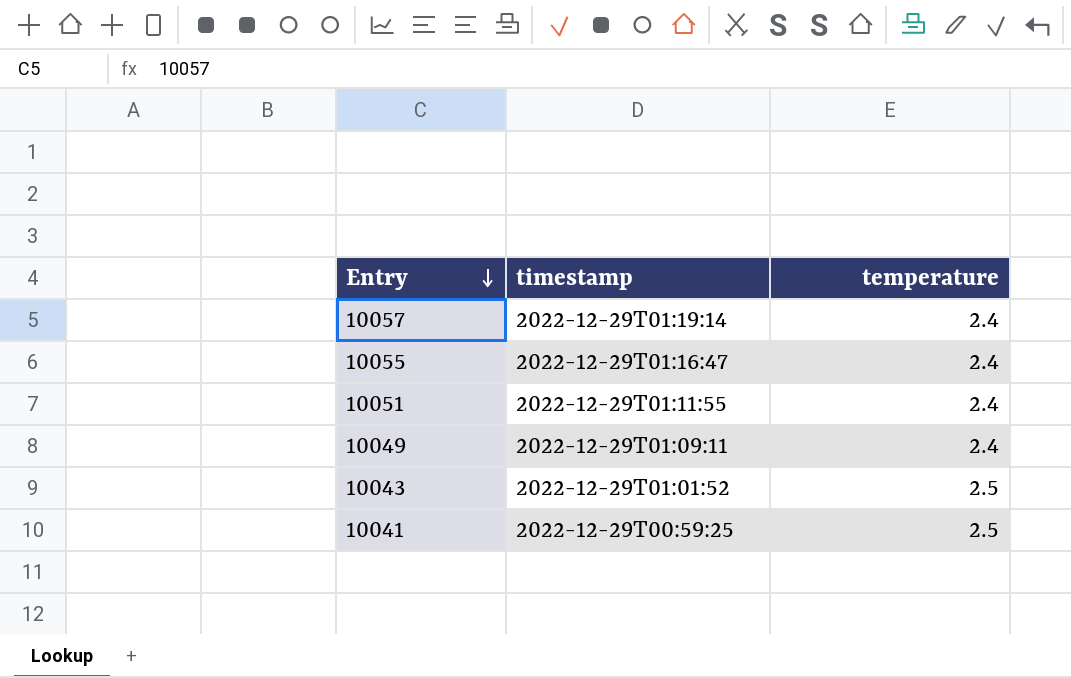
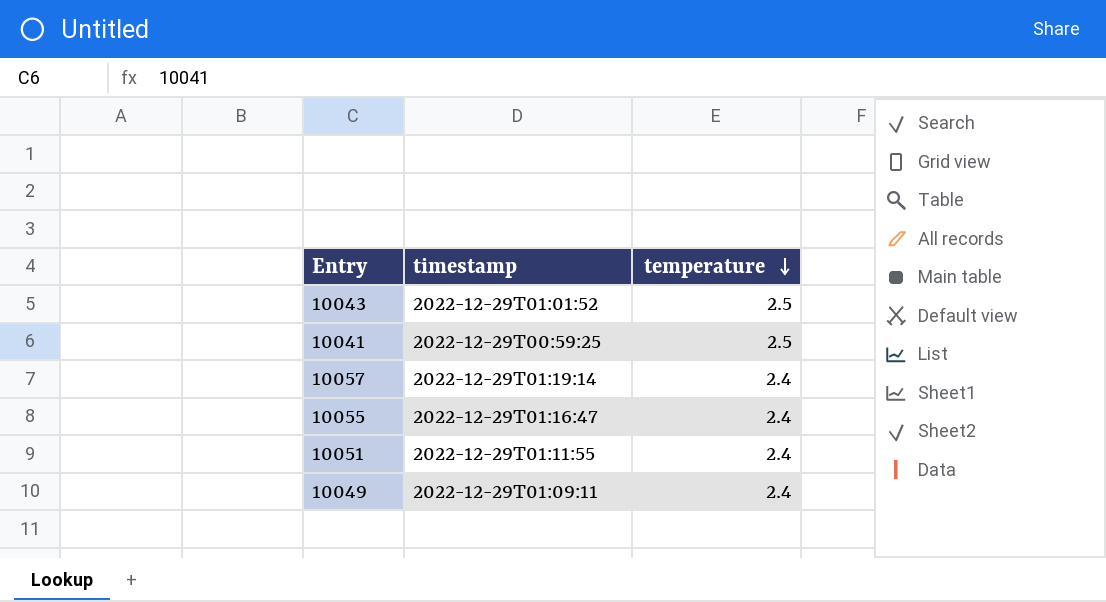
row order: Entry descending -> temperature descending

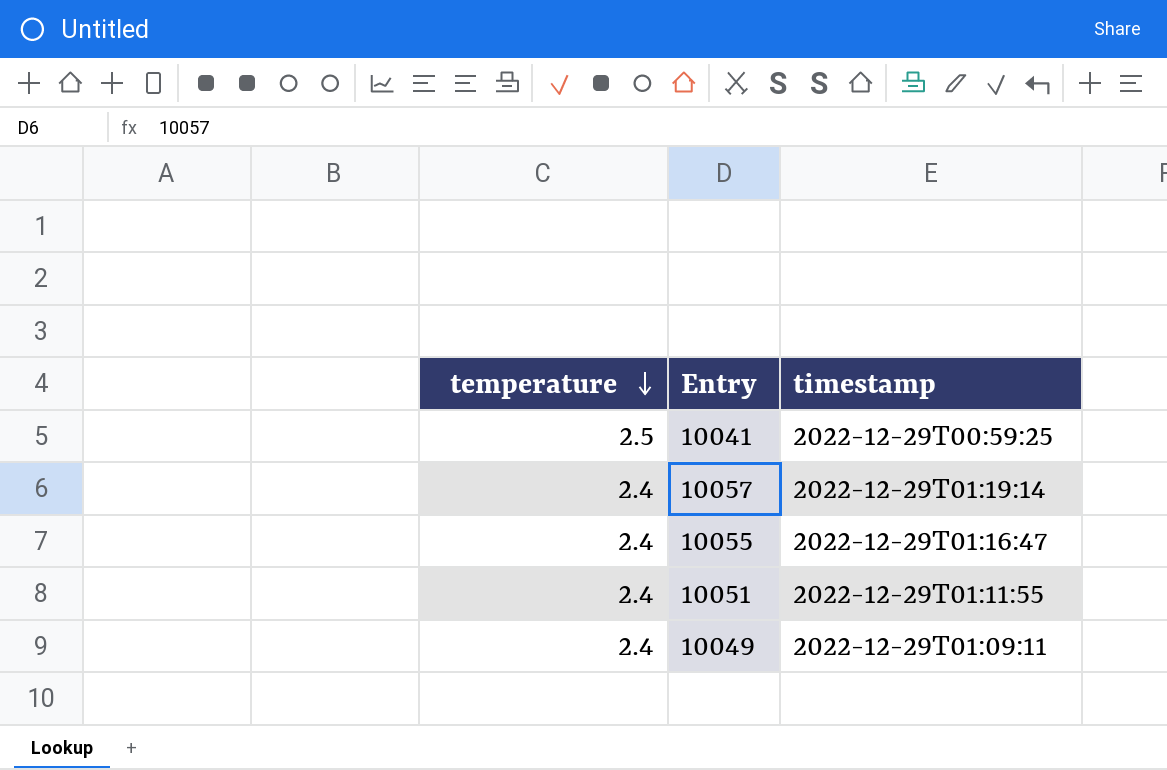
column temperature | position: 3 -> 1
row 10043: 2022-12-29T01:01:52 | 2.5 -> none

